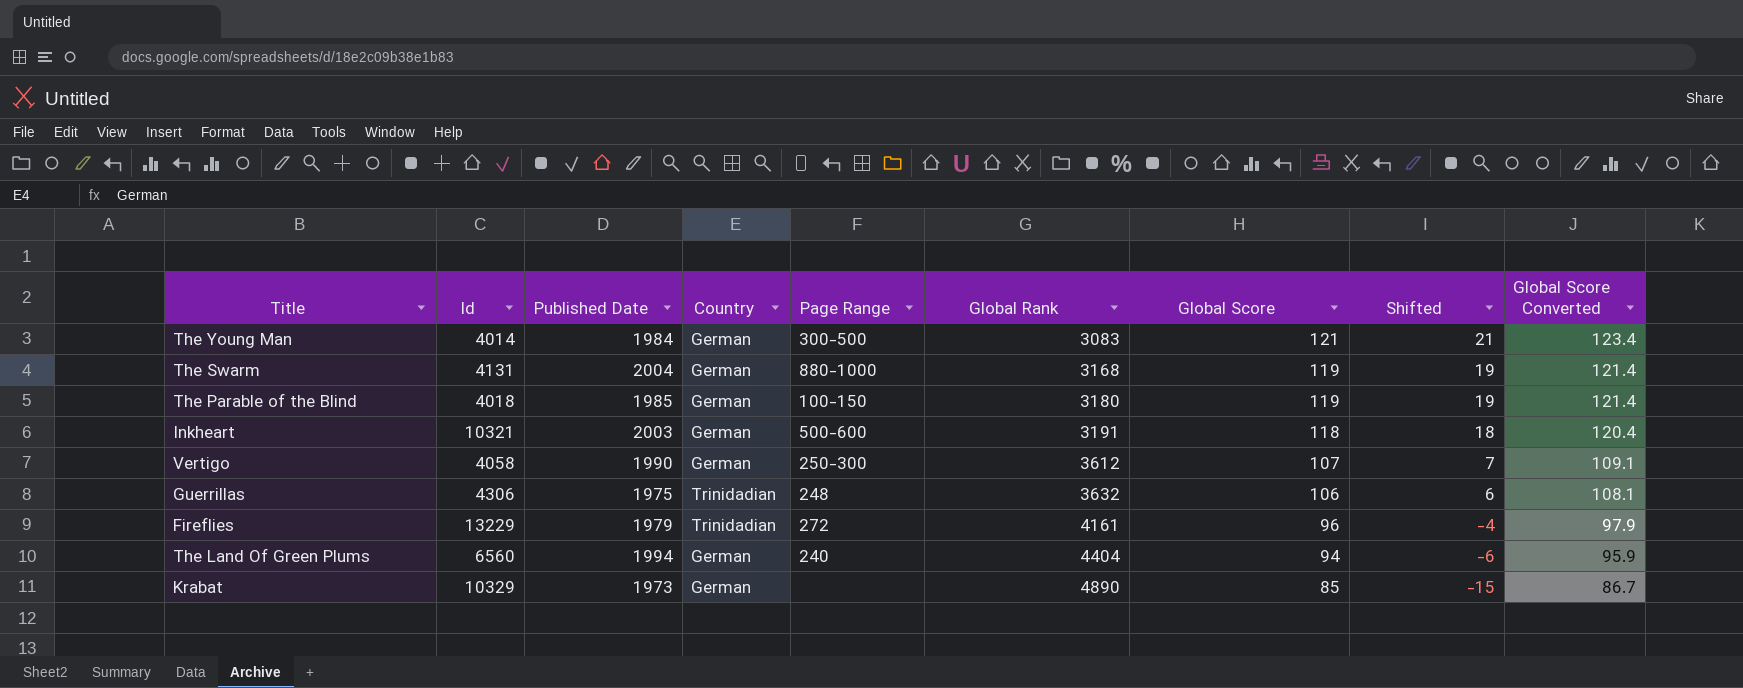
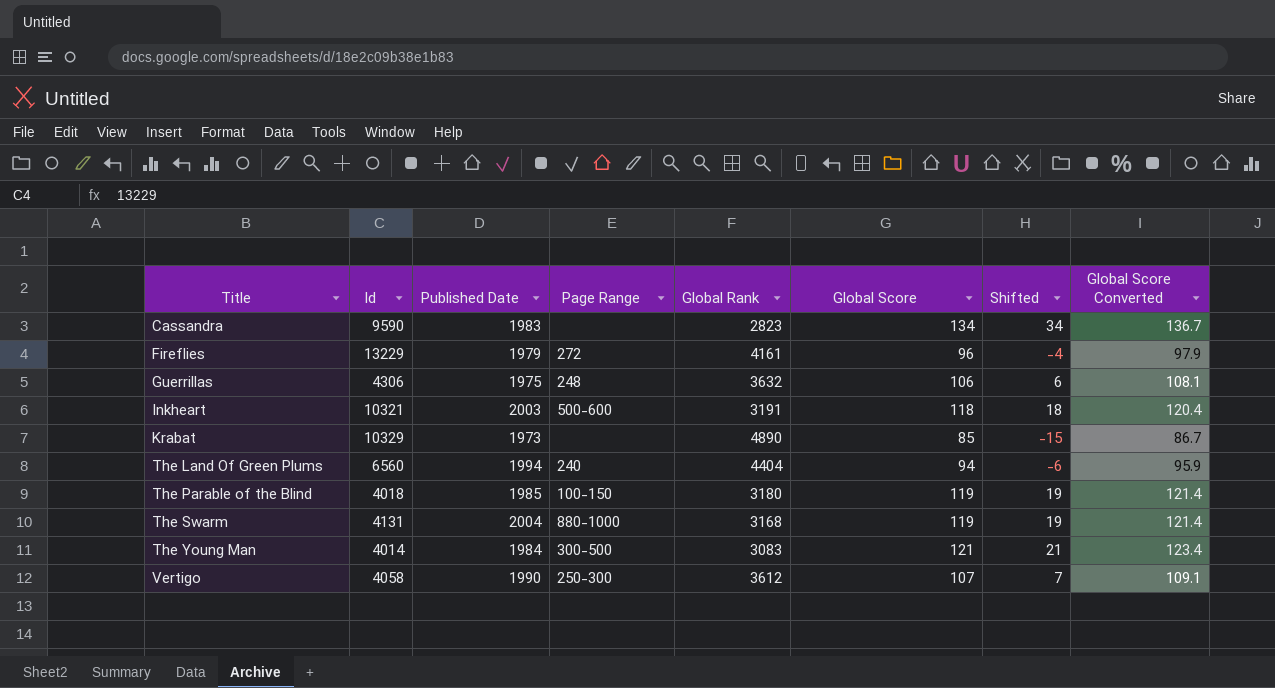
row order: Global Rank ascending -> Title ascending
column Country | position: 4 -> none
row Cassandra: none -> 9590 | 1983 | none | 2823 | 134 | 34 | 136.7

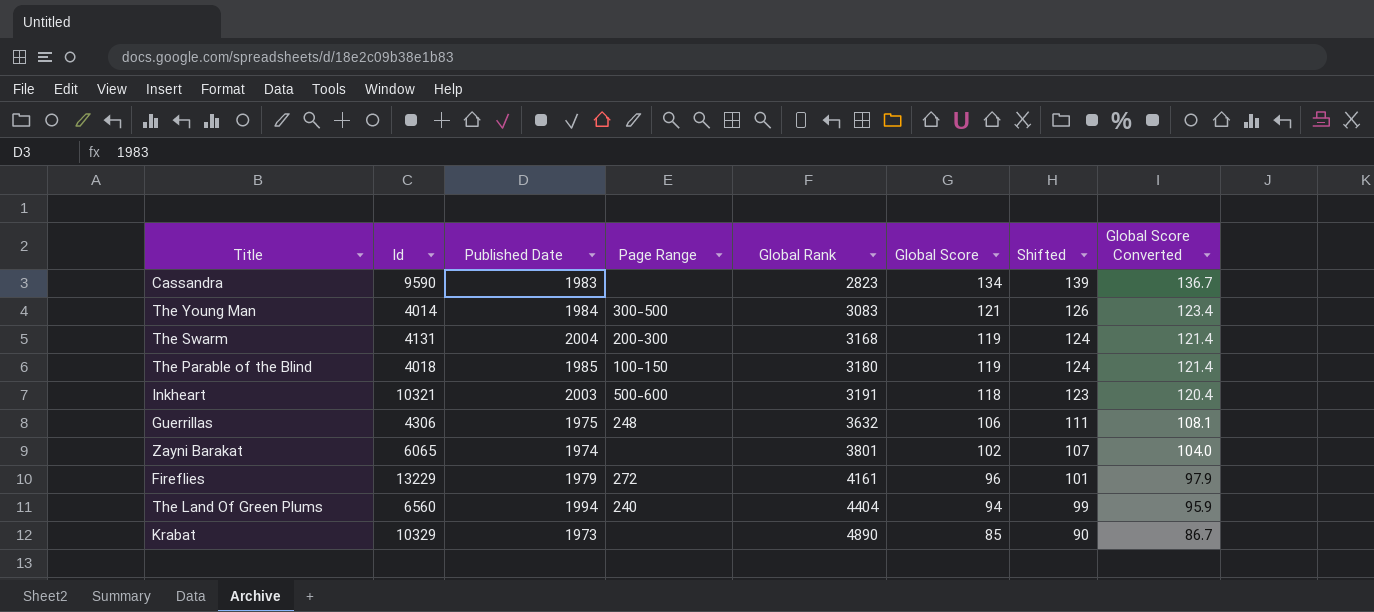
row order: Title ascending -> Global Rank ascending
column Shifted | formula: [Global Score] - 100 -> [Global Score] + 5
row Vertigo: 4058 | 1990 | 250-300 | 3612 | 107 | 7 | 109.1 -> none
The Swarm | Page Range: 880-1000 -> 200-300
row Zayni Barakat: none -> 6065 | 1974 | none | 3801 | 102 | 107 | 104.0

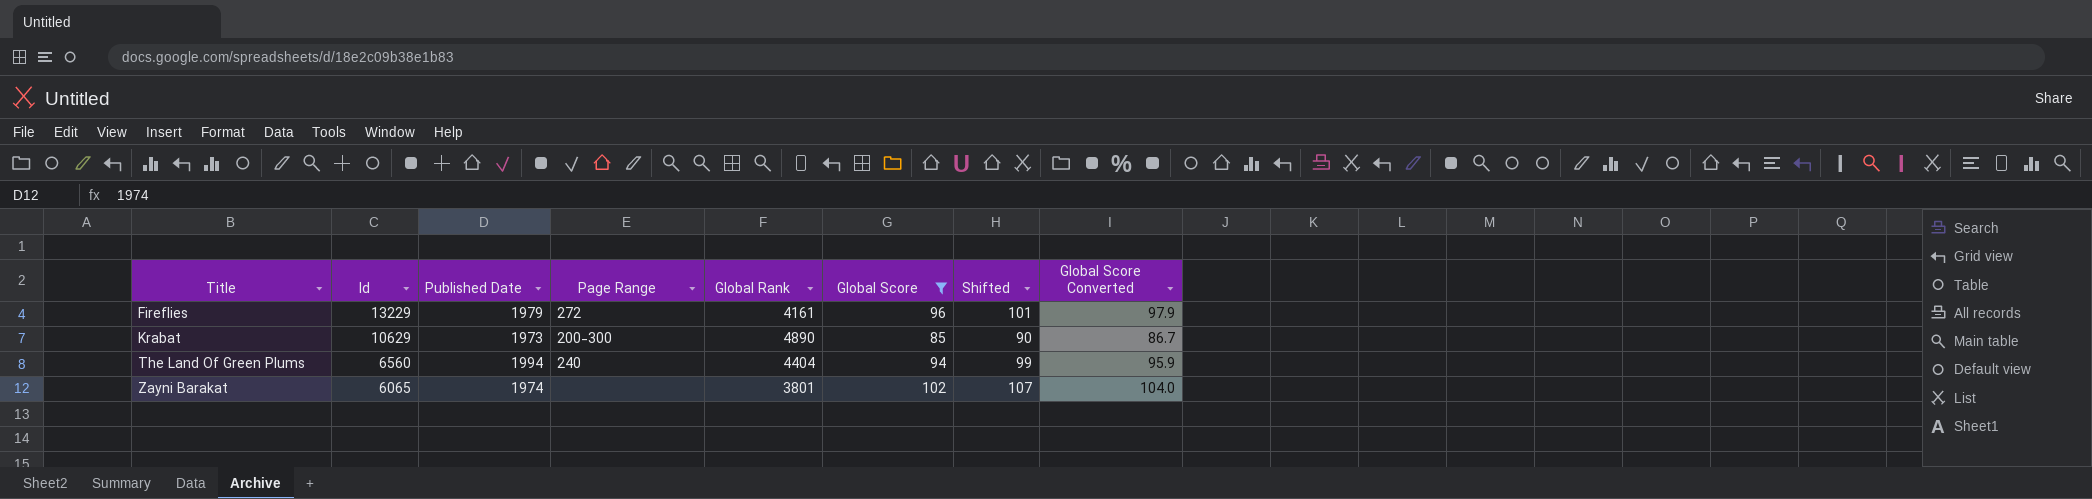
filter: none -> Global Score <= 102
row order: Global Rank ascending -> Title ascending
Krabat | Id: 10329 -> 10629
Krabat | Page Range: none -> 200-300

